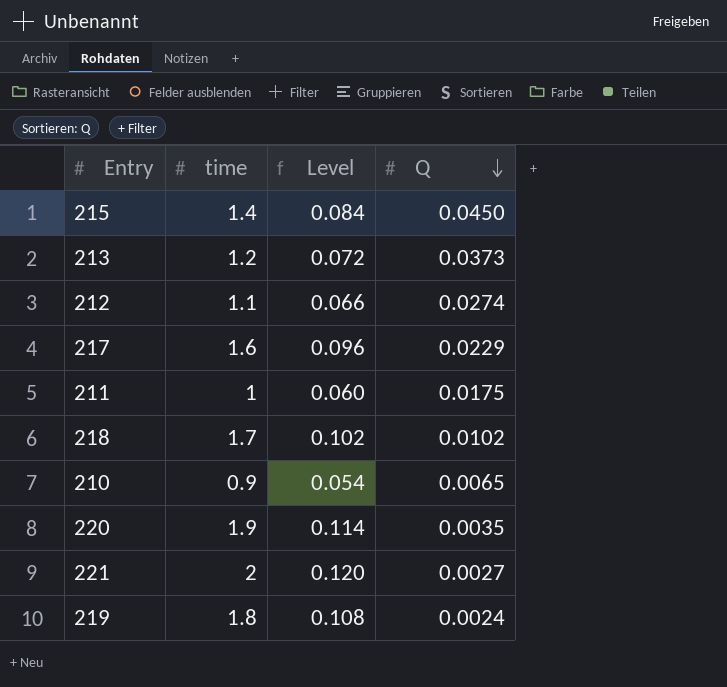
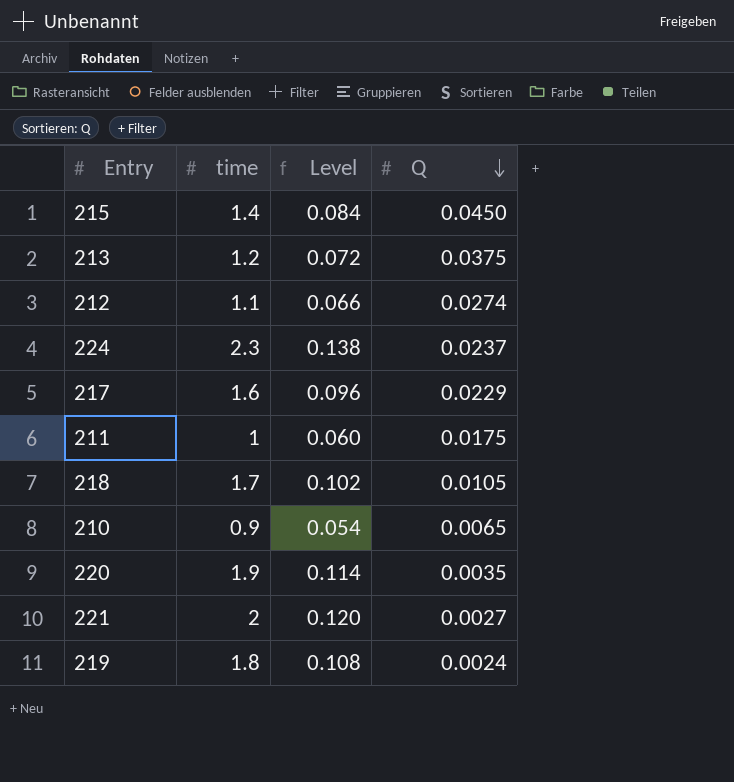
213 | Q: 0.0373 -> 0.0375
row 224: none -> 2.3 | 0.138 | 0.0237
218 | Q: 0.0102 -> 0.0105

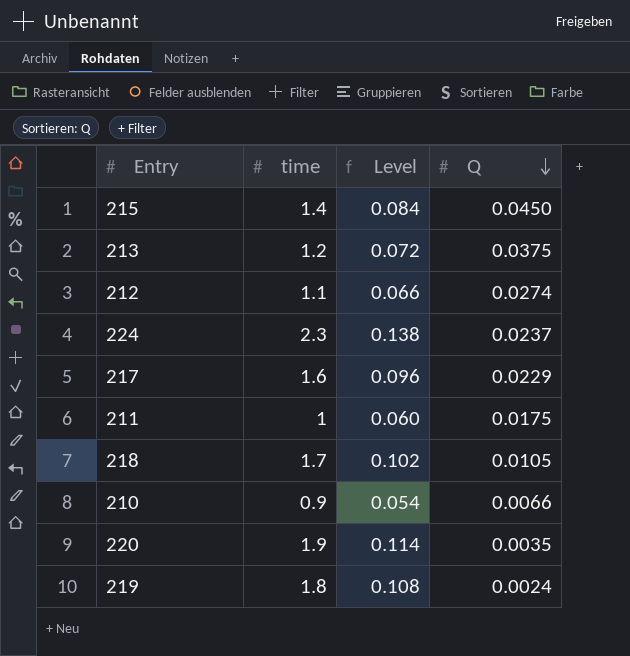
row 221: 2 | 0.120 | 0.0027 -> none
210 | Q: 0.0065 -> 0.0066

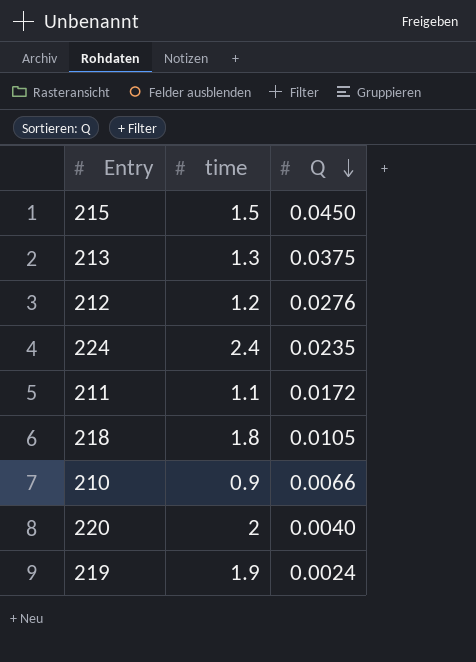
column Level | formula: [time] * 0.06 -> none
row 217: 1.6 | 0.096 | 0.0229 -> none
215 | time: 1.4 -> 1.5
213 | time: 1.2 -> 1.3
212 | time: 1.1 -> 1.2
212 | Q: 0.0274 -> 0.0276
224 | time: 2.3 -> 2.4
224 | Q: 0.0237 -> 0.0235
211 | time: 1 -> 1.1
211 | Q: 0.0175 -> 0.0172
218 | time: 1.7 -> 1.8
220 | time: 1.9 -> 2
220 | Q: 0.0035 -> 0.0040
219 | time: 1.8 -> 1.9

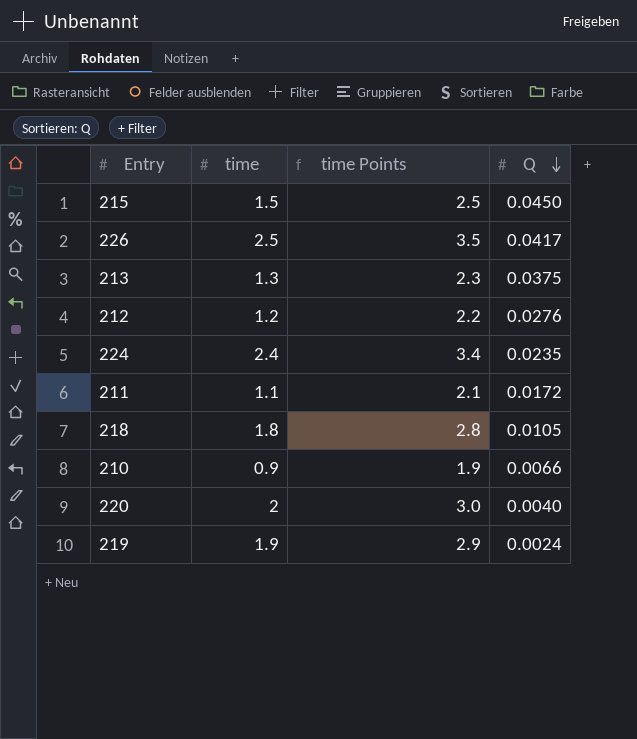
column time Points | formula: none -> [time] + 1
row 226: none -> 2.5 | 3.5 | 0.0417

